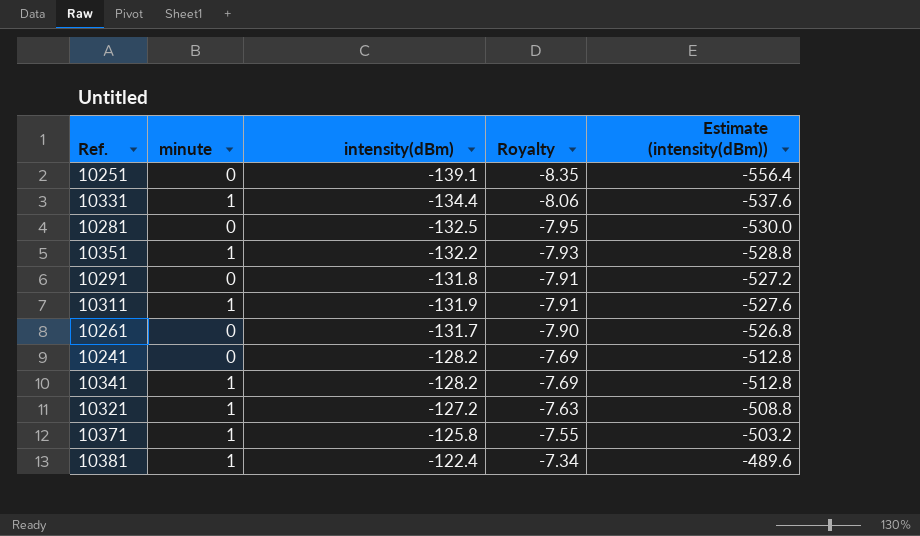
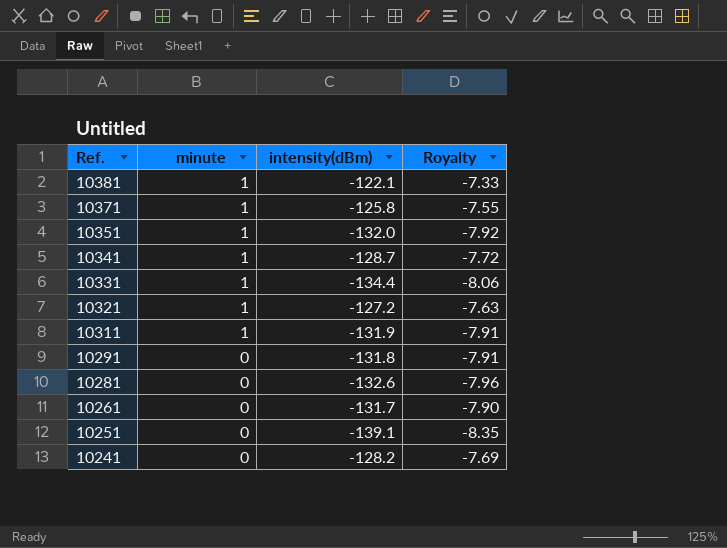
row order: Royalty ascending -> Ref. descending
column Estimate (intensity(dBm)) | formula: [intensity(dBm)] * 4 -> none
10381 | intensity(dBm): -122.4 -> -122.1
10381 | Royalty: -7.34 -> -7.33
10351 | intensity(dBm): -132.2 -> -132.0
10351 | Royalty: -7.93 -> -7.92
10341 | intensity(dBm): -128.2 -> -128.7
10341 | Royalty: -7.69 -> -7.72
10281 | intensity(dBm): -132.5 -> -132.6
10281 | Royalty: -7.95 -> -7.96

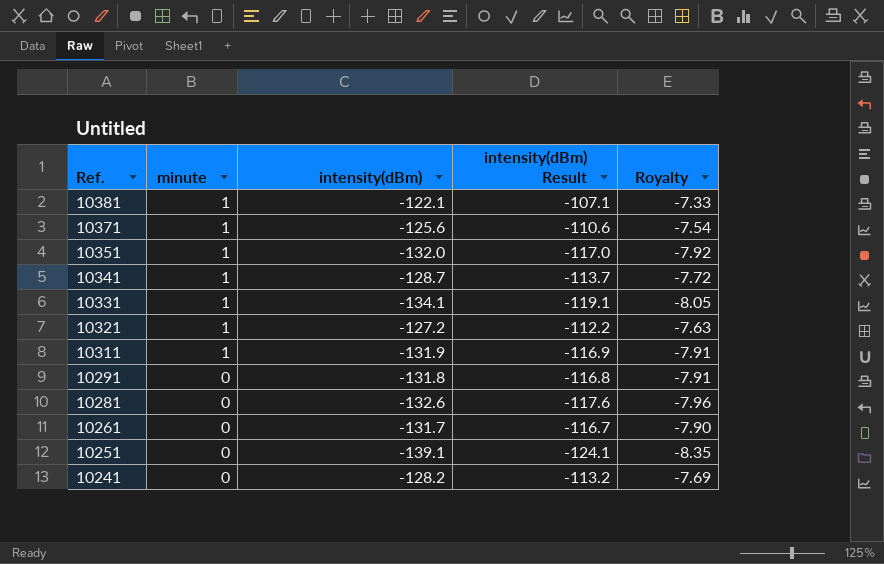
column intensity(dBm) Result | formula: none -> [intensity(dBm)] + 15
10371 | intensity(dBm): -125.8 -> -125.6
10371 | Royalty: -7.55 -> -7.54
10331 | intensity(dBm): -134.4 -> -134.1
10331 | Royalty: -8.06 -> -8.05

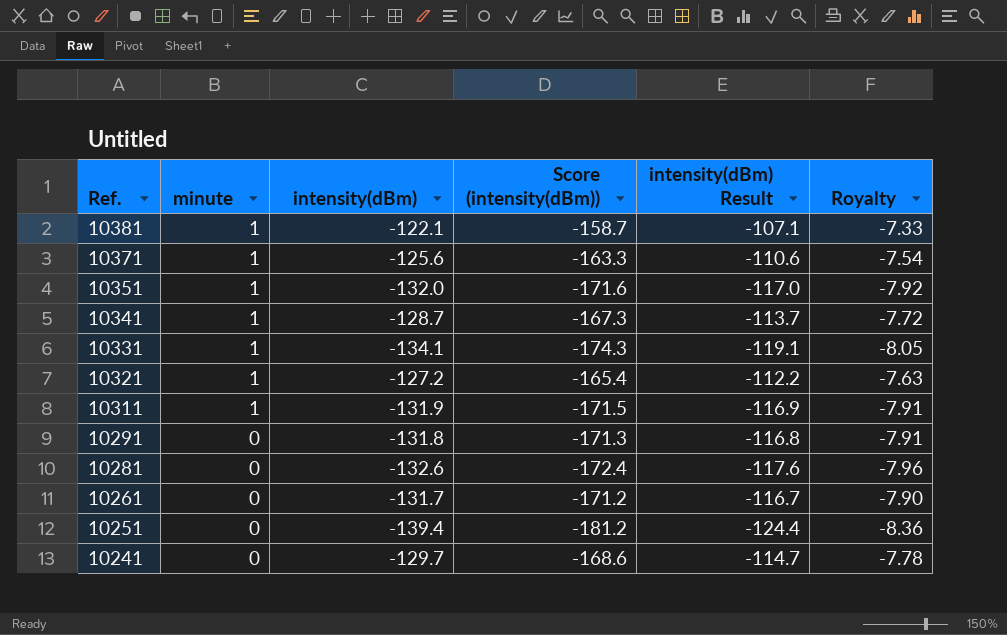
column Score (intensity(dBm)) | formula: none -> [intensity(dBm)] * 1.3
10251 | intensity(dBm): -139.1 -> -139.4
10251 | intensity(dBm) Result: -124.1 -> -124.4
10251 | Royalty: -8.35 -> -8.36
10241 | intensity(dBm): -128.2 -> -129.7
10241 | intensity(dBm) Result: -113.2 -> -114.7
10241 | Royalty: -7.69 -> -7.78

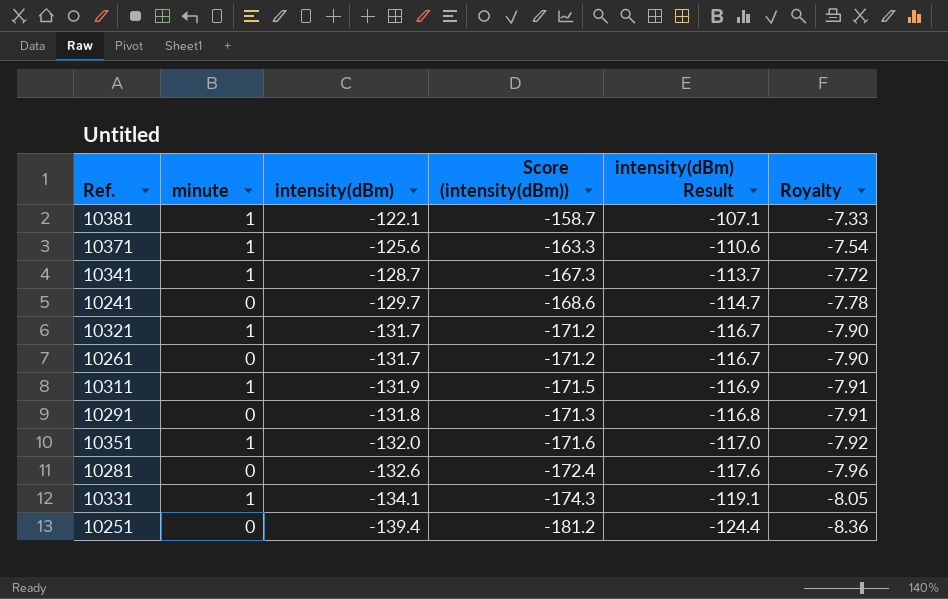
row order: Ref. descending -> Royalty descending
10321 | intensity(dBm): -127.2 -> -131.7
10321 | Score (intensity(dBm)): -165.4 -> -171.2
10321 | intensity(dBm) Result: -112.2 -> -116.7
10321 | Royalty: -7.63 -> -7.90

